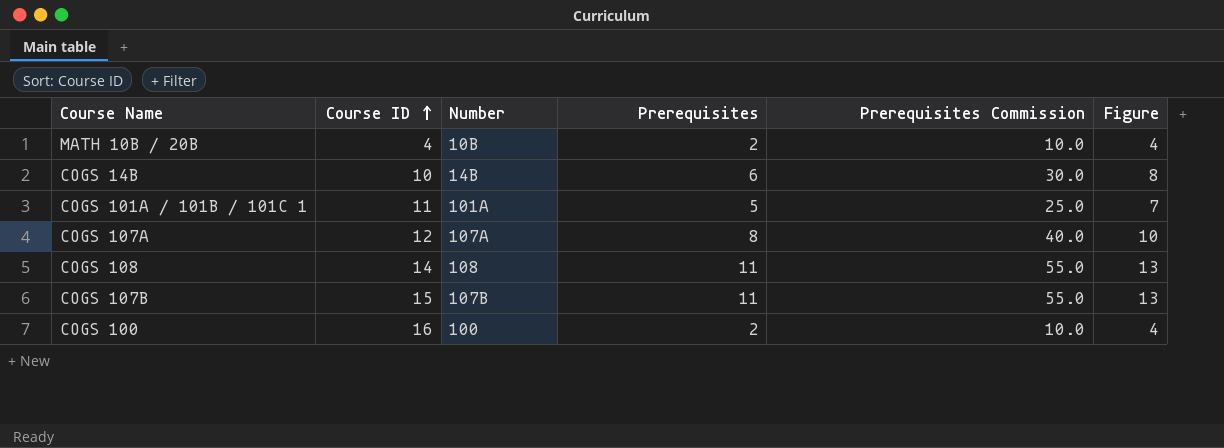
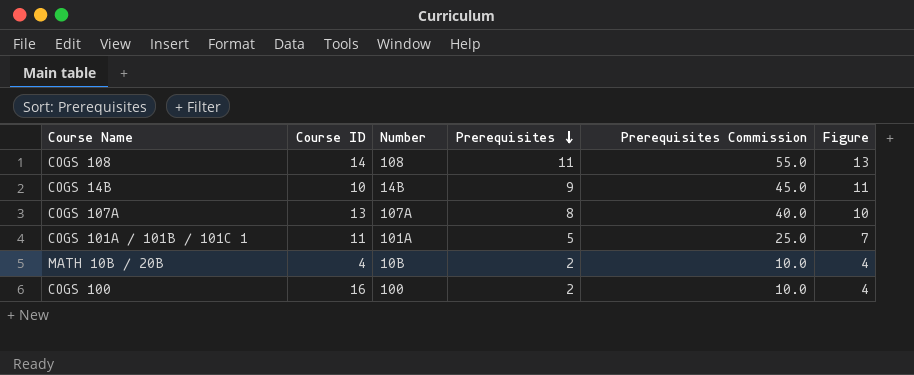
row order: Course ID ascending -> Prerequisites descending
row COGS 107B: 15 | 107B | 11 | 55.0 | 13 -> none
COGS 14B | Prerequisites: 6 -> 9
COGS 14B | Prerequisites Commission: 30.0 -> 45.0
COGS 14B | Figure: 8 -> 11
COGS 107A | Course ID: 12 -> 13

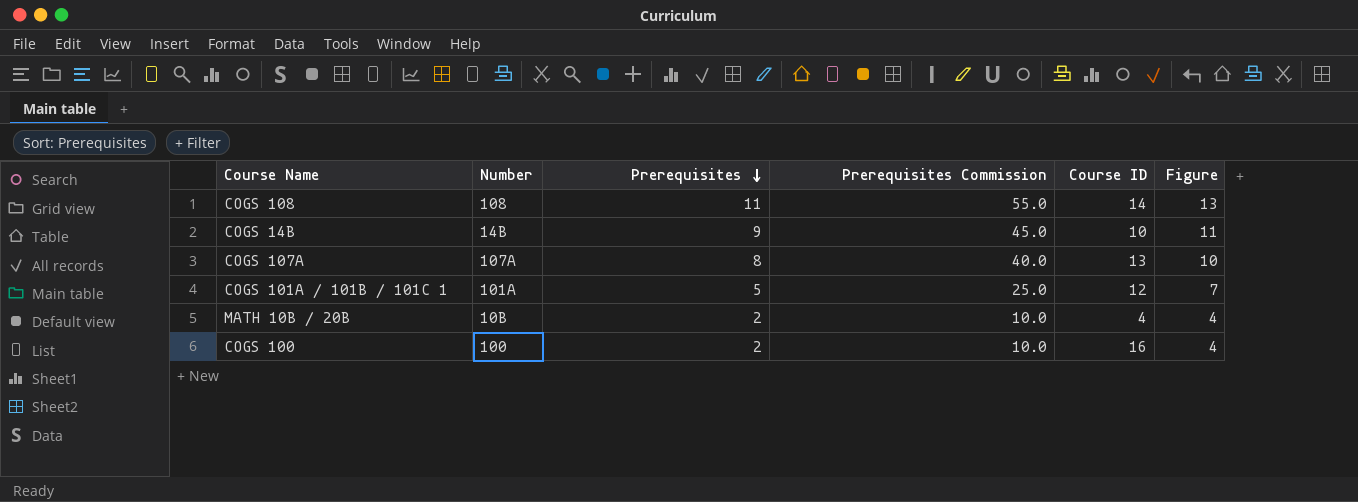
column Course ID | position: 2 -> 5
COGS 101A / 101B / 101C 1 | Course ID: 11 -> 12

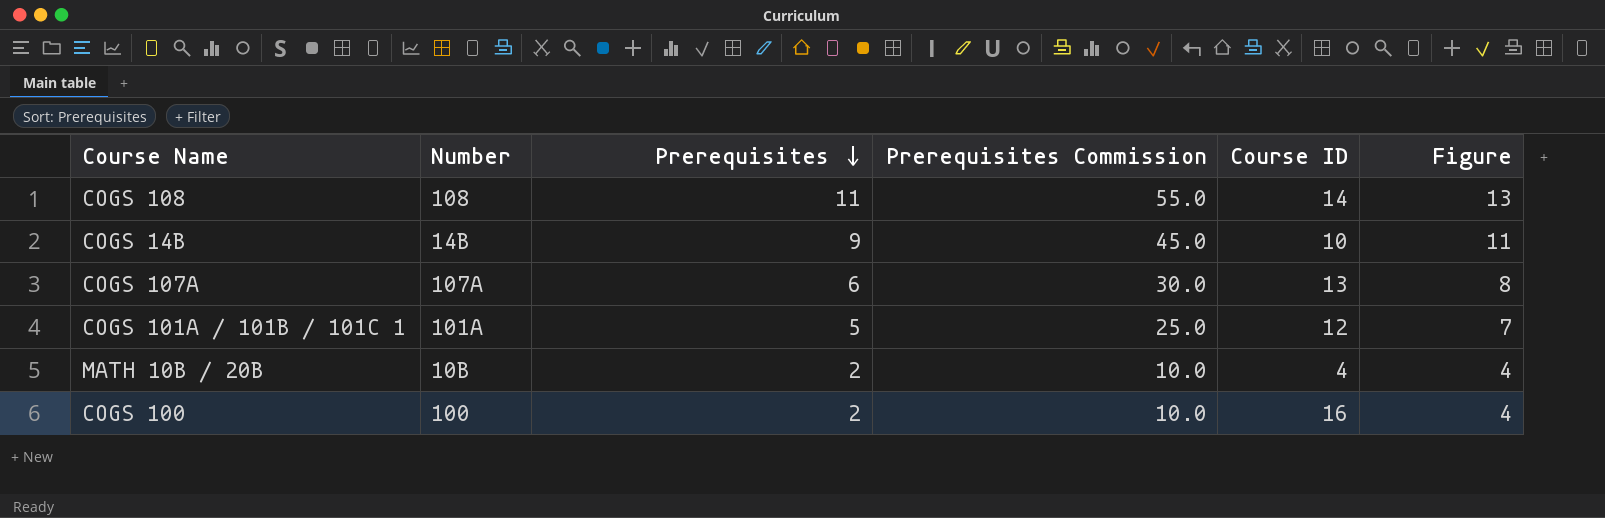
COGS 107A | Prerequisites: 8 -> 6
COGS 107A | Prerequisites Commission: 40.0 -> 30.0
COGS 107A | Figure: 10 -> 8

